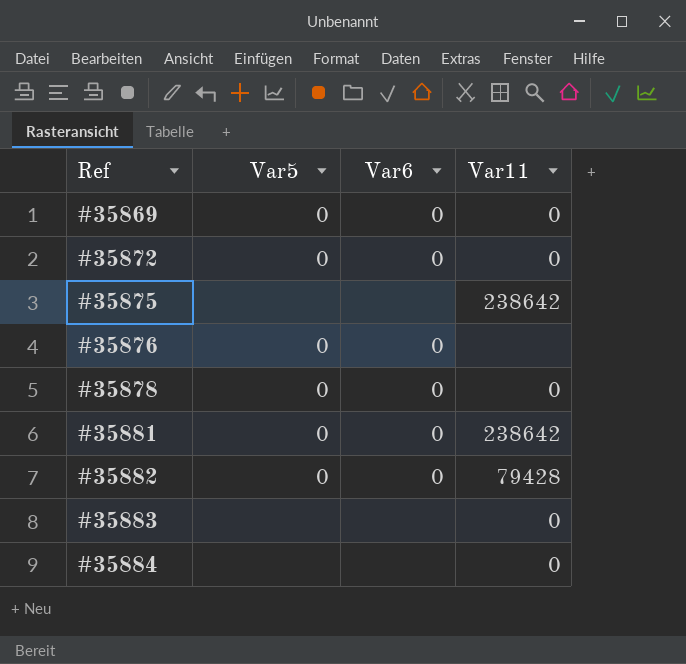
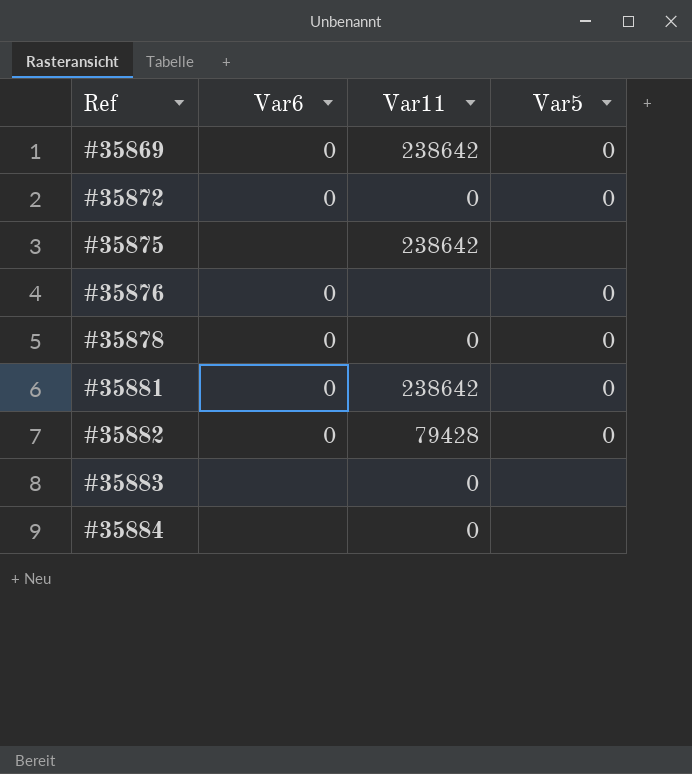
column Var5 | position: 2 -> 4
#35869 | Var11: 0 -> 238642

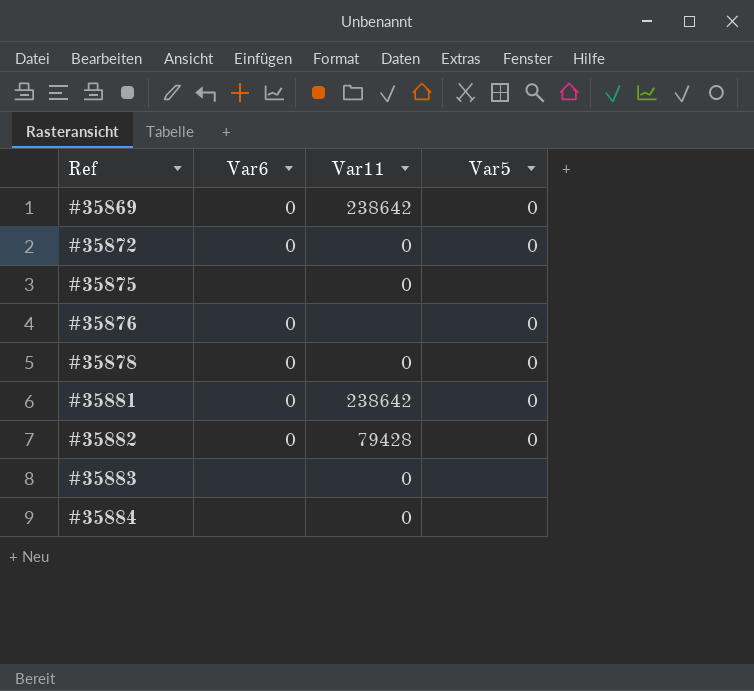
#35875 | Var11: 238642 -> 0

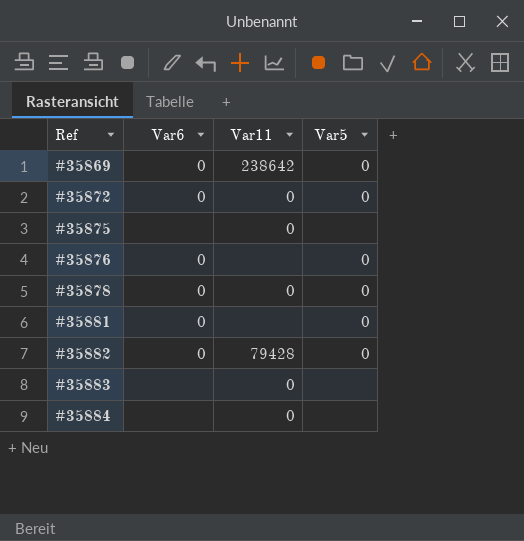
#35881 | Var11: 238642 -> none

